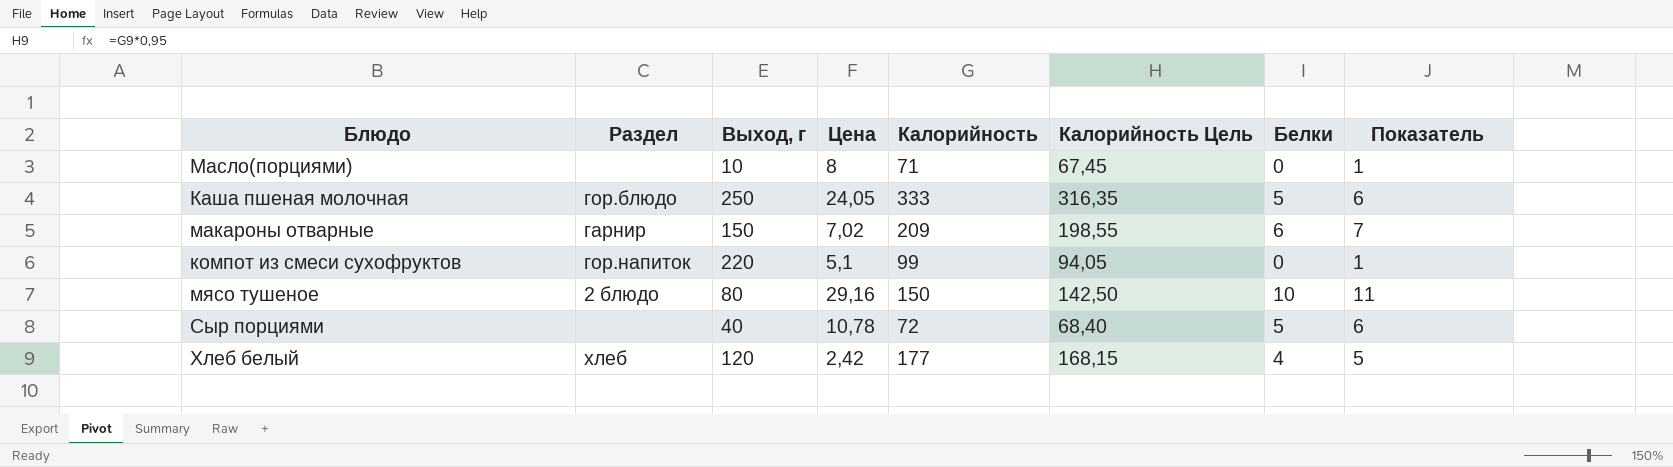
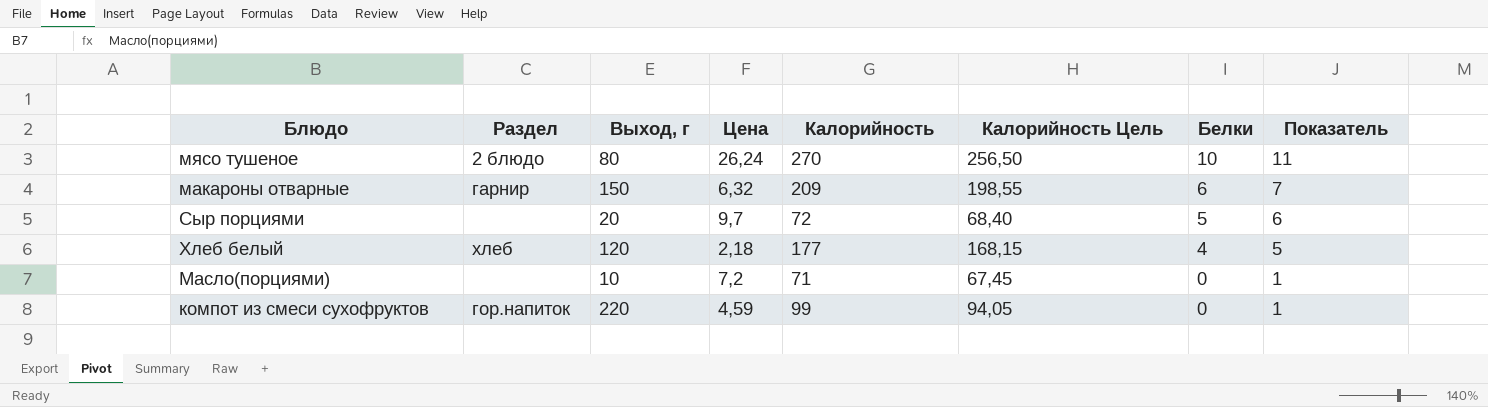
row order: none -> Белки descending
row Каша пшеная молочная: гор.блюдо | 250 | 24,05 | 333 | 316,35 | 5 | 6 -> none
мясо тушеное | Цена: 29,16 -> 26,24
мясо тушеное | Калорийность: 150 -> 270
мясо тушеное | Калорийность Цель: 142,50 -> 256,50
макароны отварные | Цена: 7,02 -> 6,32
Сыр порциями | Выход, г: 40 -> 20
Сыр порциями | Цена: 10,78 -> 9,7
Хлеб белый | Цена: 2,42 -> 2,18
Масло(порциями) | Цена: 8 -> 7,2
компот из смеси сухофруктов | Цена: 5,1 -> 4,59

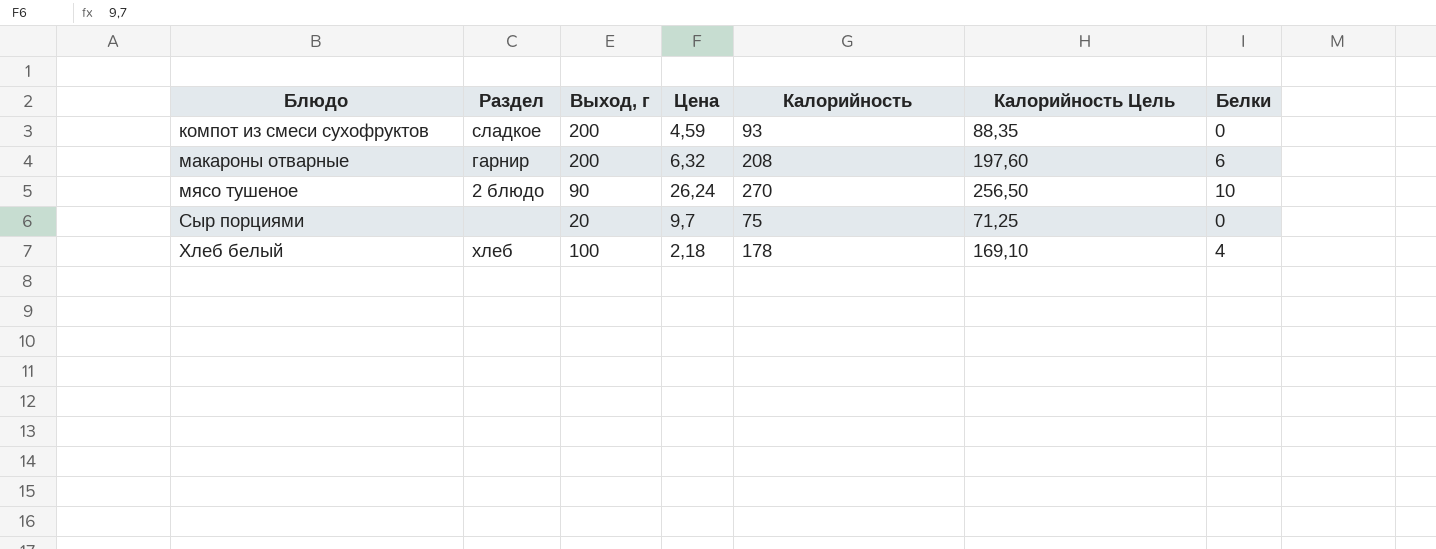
row order: Белки descending -> Блюдо ascending
column Показатель | formula: [Белки] + 1 -> none
row Масло(порциями): none | 10 | 7,2 | 71 | 67,45 | 0 | 1 -> none
компот из смеси сухофруктов | Раздел: гор.напиток -> сладкое
компот из смеси сухофруктов | Выход, г: 220 -> 200
компот из смеси сухофруктов | Калорийность: 99 -> 93
компот из смеси сухофруктов | Калорийность Цель: 94,05 -> 88,35
макароны отварные | Выход, г: 150 -> 200
макароны отварные | Калорийность: 209 -> 208
макароны отварные | Калорийность Цель: 198,55 -> 197,60
мясо тушеное | Выход, г: 80 -> 90
Сыр порциями | Калорийность: 72 -> 75
Сыр порциями | Калорийность Цель: 68,40 -> 71,25
Сыр порциями | Белки: 5 -> 0
Хлеб белый | Выход, г: 120 -> 100
Хлеб белый | Калорийность: 177 -> 178
Хлеб белый | Калорийность Цель: 168,15 -> 169,10

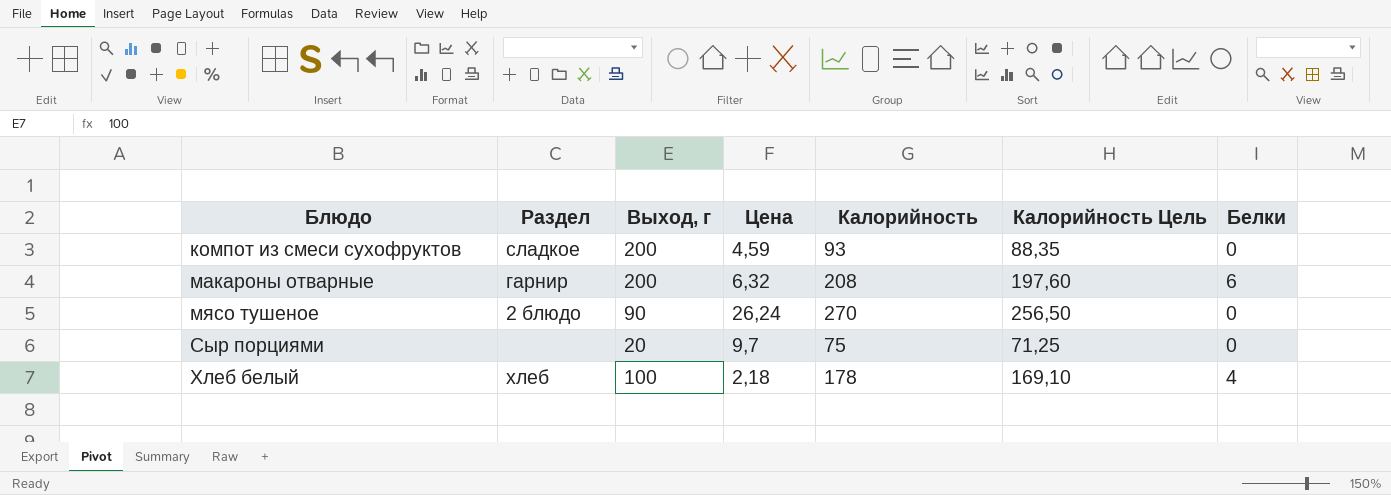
мясо тушеное | Белки: 10 -> 0

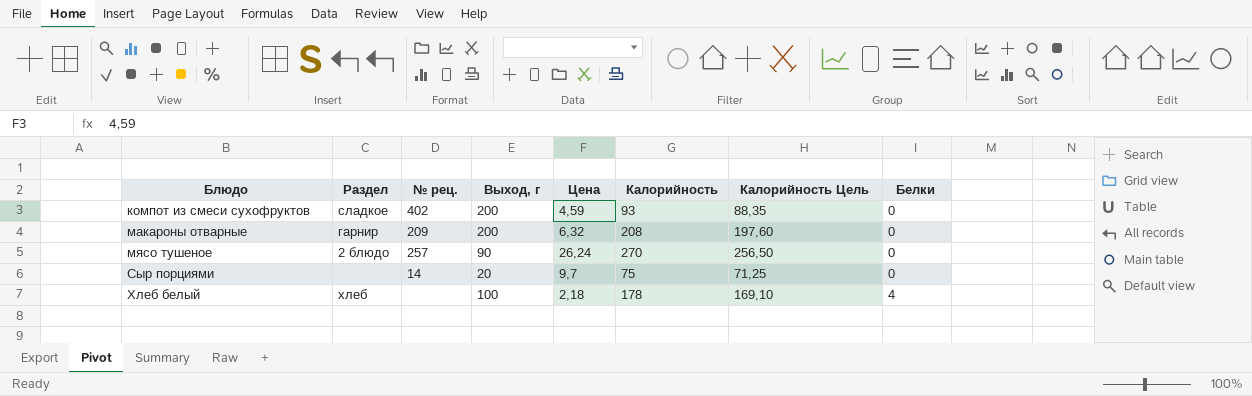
column № рец. | position: none -> 3
макароны отварные | Белки: 6 -> 0

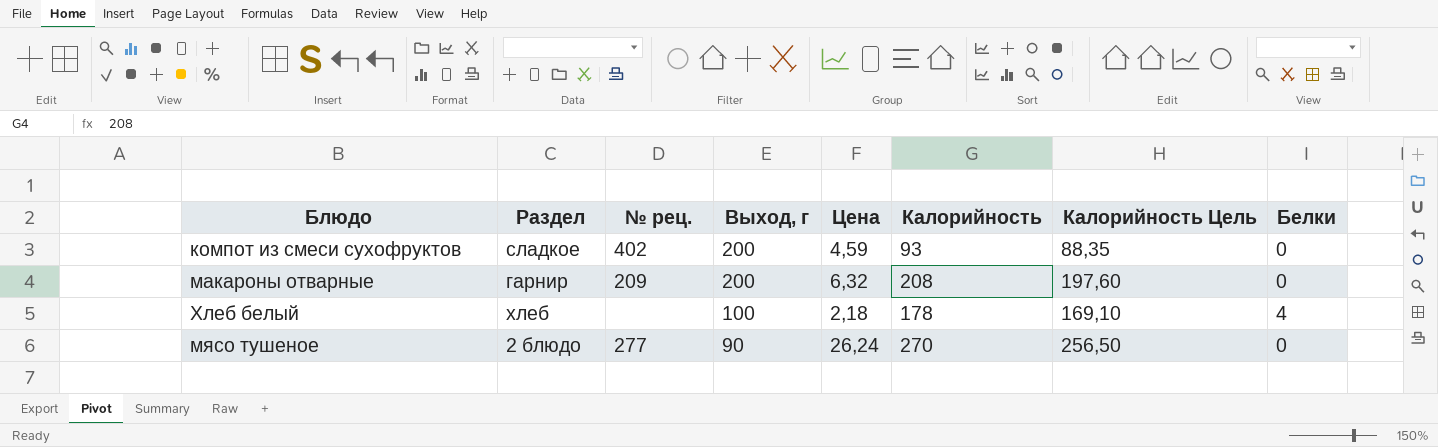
row order: Блюдо ascending -> Выход, г descending
row Сыр порциями: none | 14 | 20 | 9,7 | 75 | 71,25 | 0 -> none
мясо тушеное | № рец.: 257 -> 277

